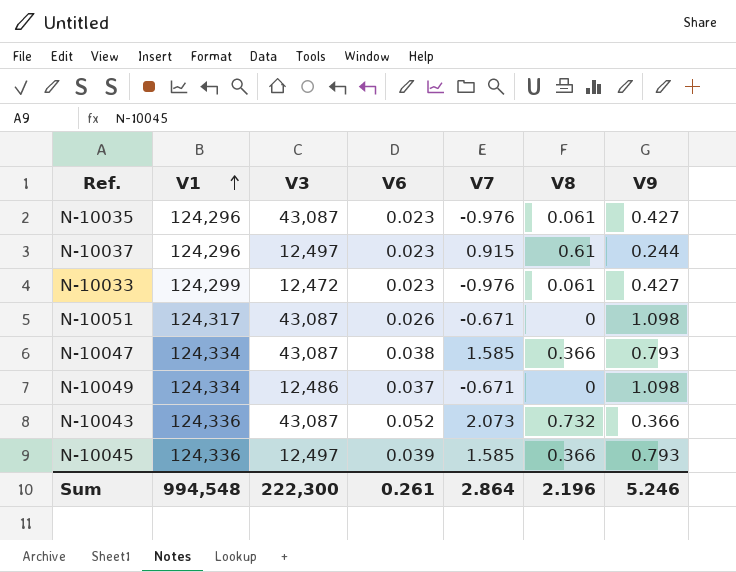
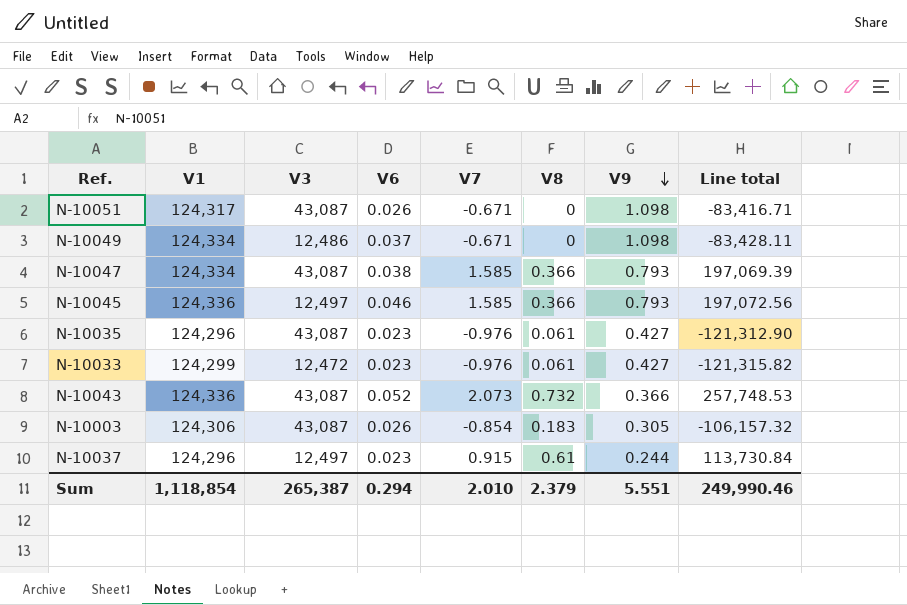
row order: V1 ascending -> V9 descending
column Line total | formula: none -> [V1] * [V7]
N-10045 | V6: 0.039 -> 0.046
row N-10003: none -> 124,306 | 43,087 | 0.026 | -0.854 | 0.183 | 0.305 | -106,157.32
Sum | V1: 994,548 -> 1,118,854
Sum | V3: 222,300 -> 265,387
Sum | V6: 0.261 -> 0.294
Sum | V7: 2.864 -> 2.010
Sum | V8: 2.196 -> 2.379
Sum | V9: 5.246 -> 5.551

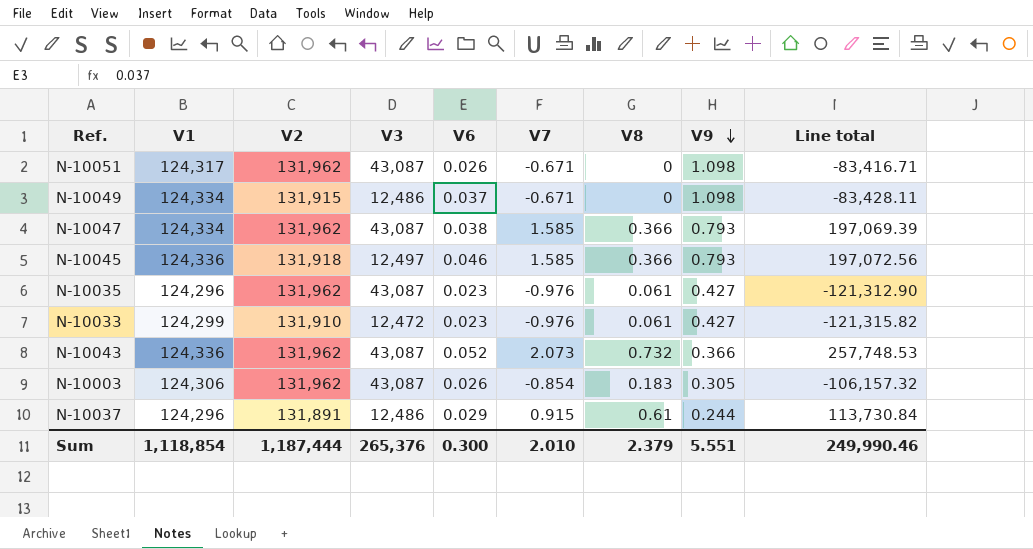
column V2 | position: none -> 3
N-10037 | V3: 12,497 -> 12,486
N-10037 | V6: 0.023 -> 0.029
Sum | V3: 265,387 -> 265,376
Sum | V6: 0.294 -> 0.300

